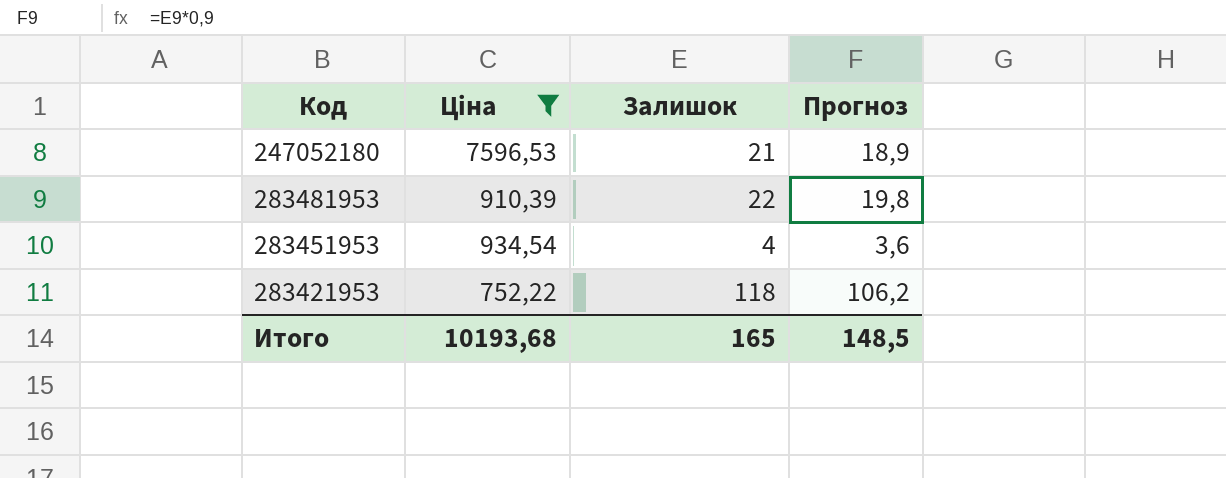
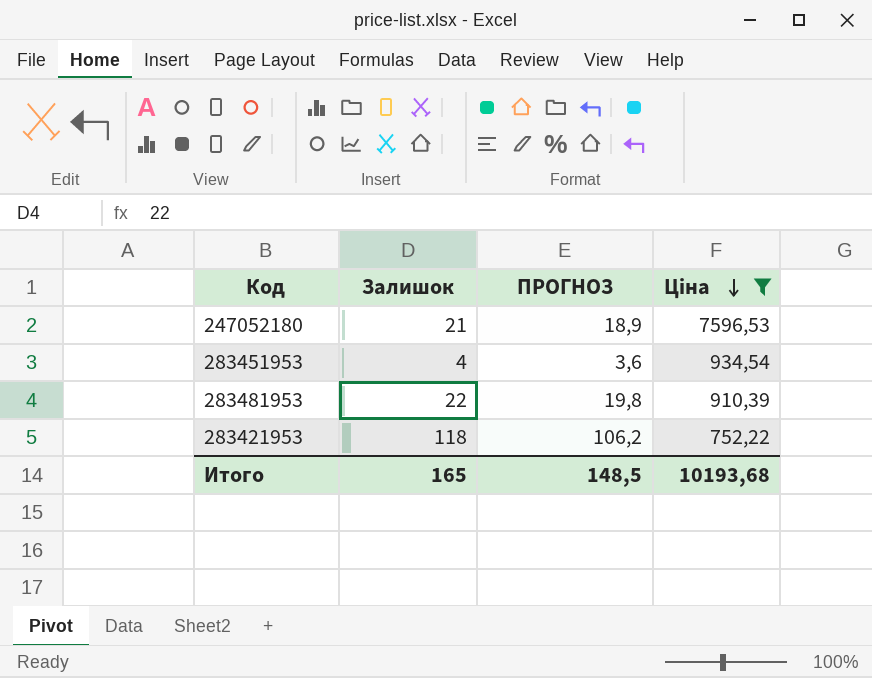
row order: none -> Ціна descending
column name: Прогноз -> ПРОГНОЗ
column Ціна | position: 2 -> 4

